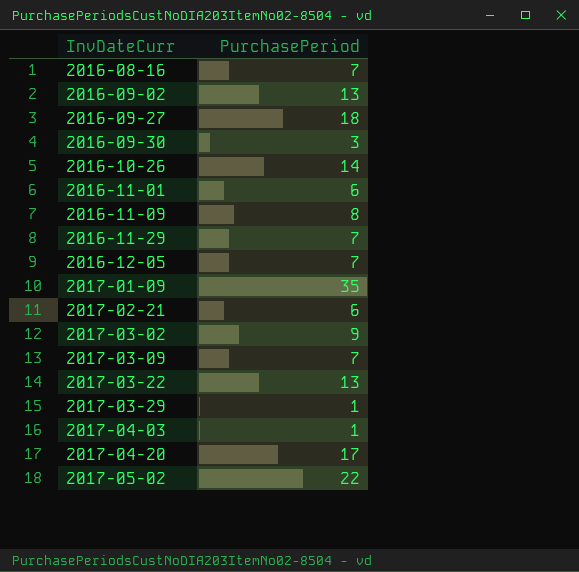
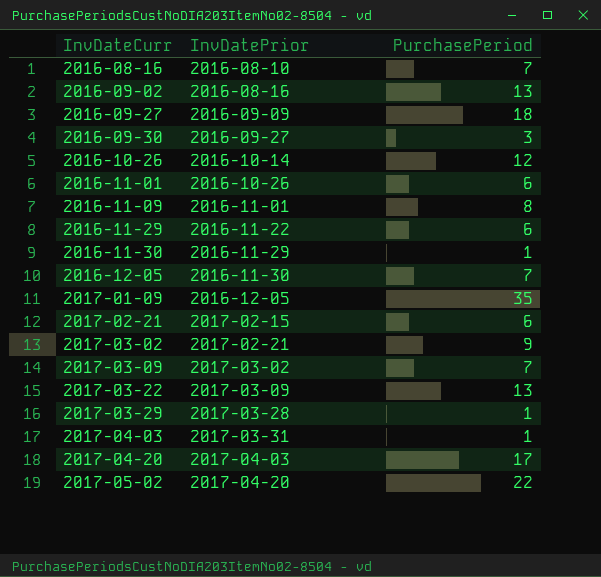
column InvDatePrior | position: none -> 2
2016-10-26 | PurchasePeriod: 14 -> 12
2016-11-29 | PurchasePeriod: 7 -> 6
row 2016-11-30: none -> 2016-11-29 | 1

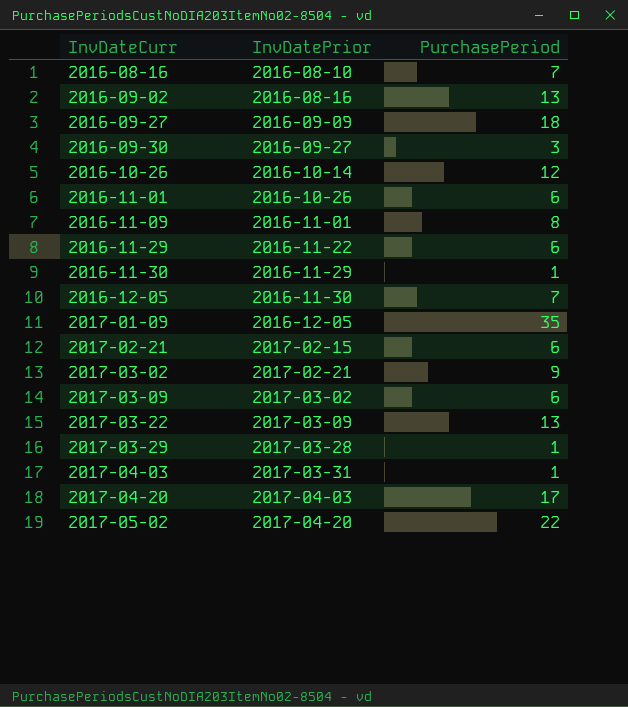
2017-03-09 | PurchasePeriod: 7 -> 6

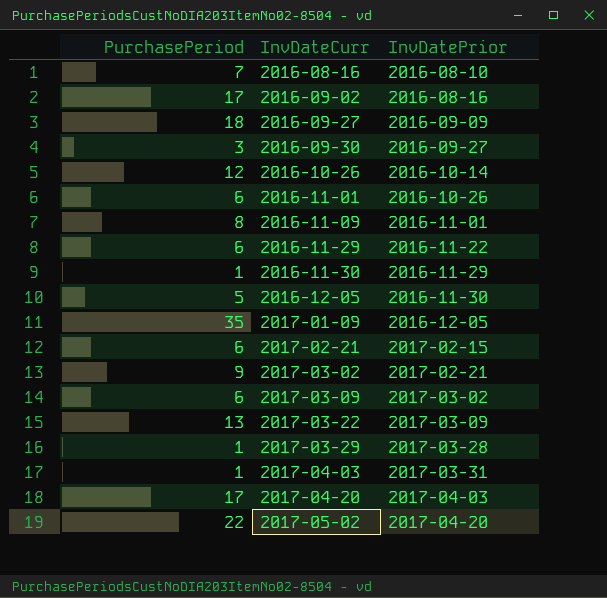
column PurchasePeriod | position: 3 -> 1
2016-09-02 | PurchasePeriod: 13 -> 17
2016-12-05 | PurchasePeriod: 7 -> 5

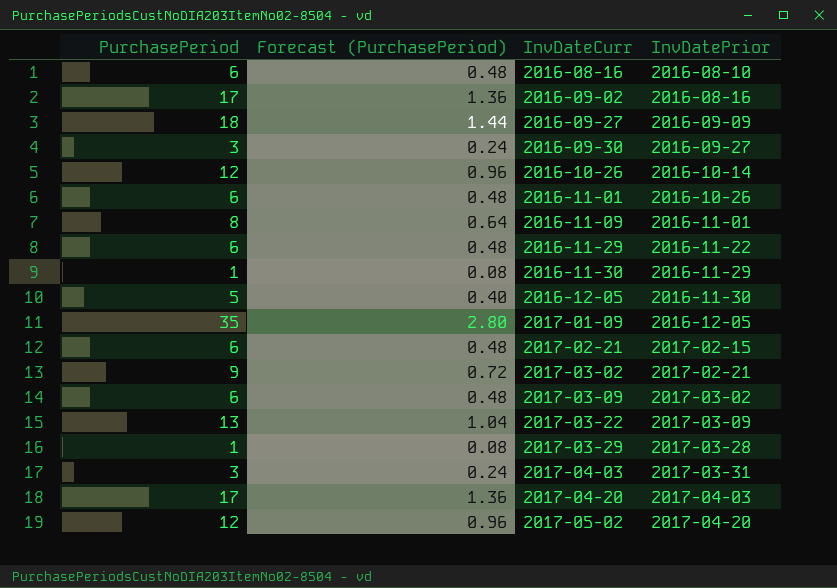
column Forecast (PurchasePeriod) | formula: none -> [PurchasePeriod] * 0.08
2016-08-16 | PurchasePeriod: 7 -> 6
2017-04-03 | PurchasePeriod: 1 -> 3
2017-05-02 | PurchasePeriod: 22 -> 12

